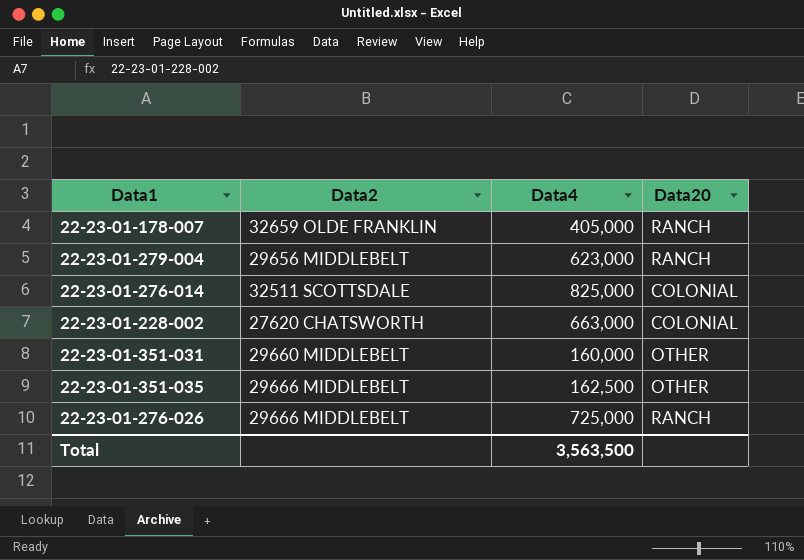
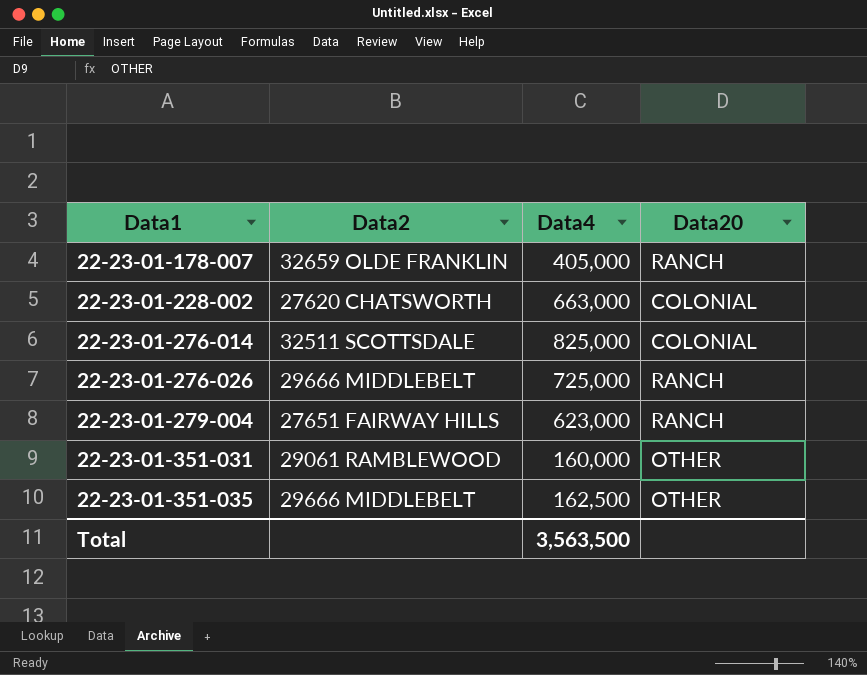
row order: none -> Data1 ascending
22-23-01-279-004 | Data2: 29656 MIDDLEBELT -> 27651 FAIRWAY HILLS
22-23-01-351-031 | Data2: 29660 MIDDLEBELT -> 29061 RAMBLEWOOD

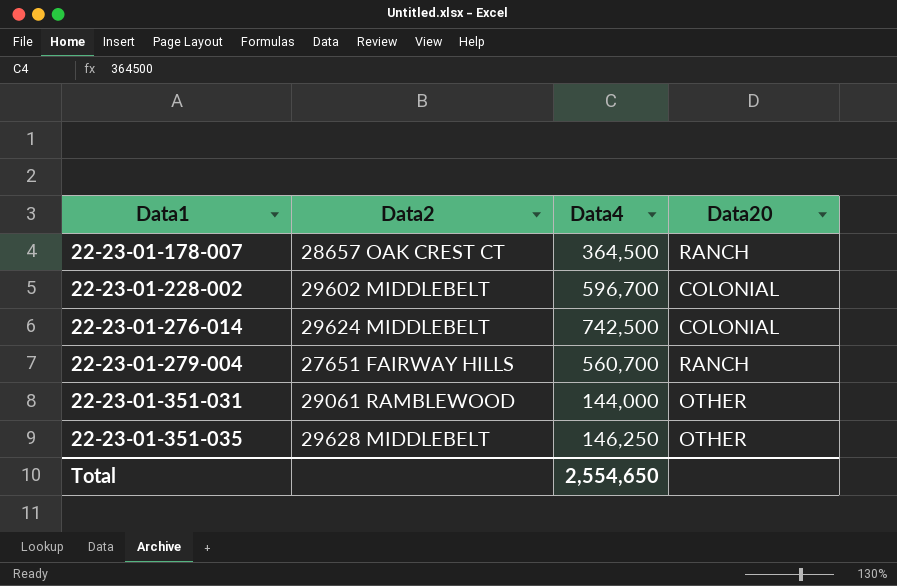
row 22-23-01-276-026: 29666 MIDDLEBELT | 725,000 | RANCH -> none
22-23-01-178-007 | Data2: 32659 OLDE FRANKLIN -> 28657 OAK CREST CT
22-23-01-178-007 | Data4: 405,000 -> 364,500
22-23-01-228-002 | Data2: 27620 CHATSWORTH -> 29602 MIDDLEBELT
22-23-01-228-002 | Data4: 663,000 -> 596,700
22-23-01-276-014 | Data2: 32511 SCOTTSDALE -> 29624 MIDDLEBELT
22-23-01-276-014 | Data4: 825,000 -> 742,500
22-23-01-279-004 | Data4: 623,000 -> 560,700
22-23-01-351-031 | Data4: 160,000 -> 144,000
22-23-01-351-035 | Data2: 29666 MIDDLEBELT -> 29628 MIDDLEBELT
22-23-01-351-035 | Data4: 162,500 -> 146,250
Total | Data4: 3,563,500 -> 2,554,650

